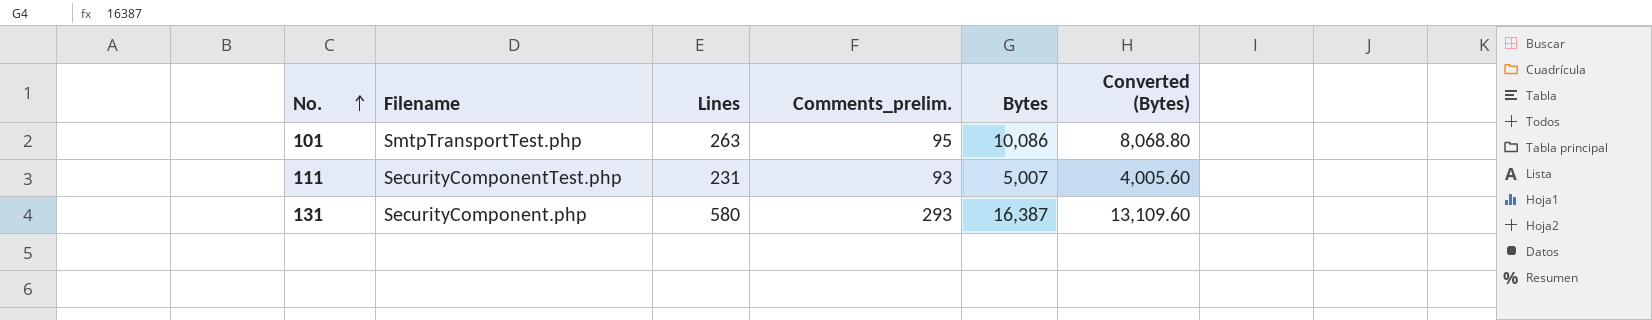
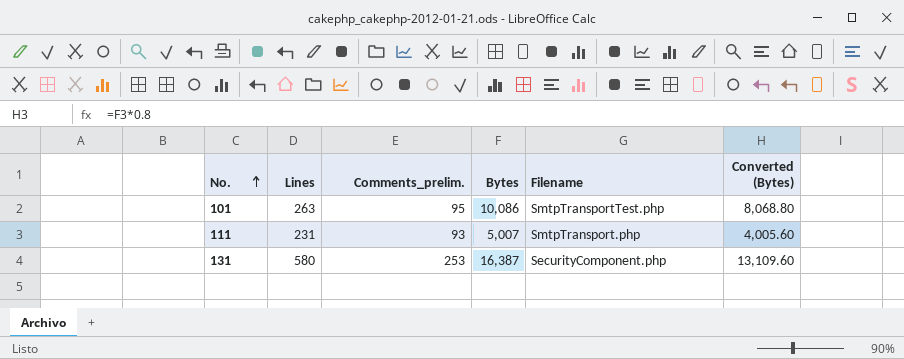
column Filename | position: 2 -> 5
111 | Filename: SecurityComponentTest.php -> SmtpTransport.php
131 | Comments_prelim.: 293 -> 253

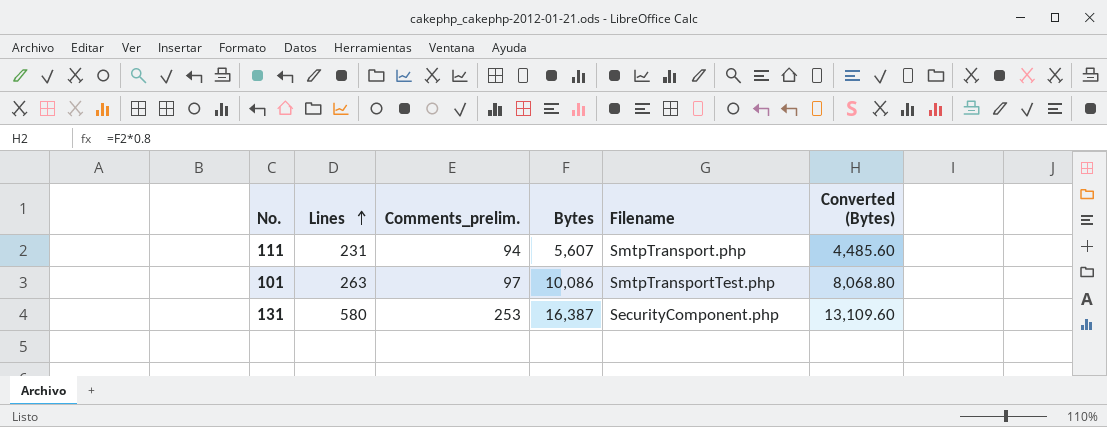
row order: No. ascending -> Lines ascending
111 | Comments_prelim.: 93 -> 94
111 | Bytes: 5,007 -> 5,607
111 | Converted (Bytes): 4,005.60 -> 4,485.60
101 | Comments_prelim.: 95 -> 97

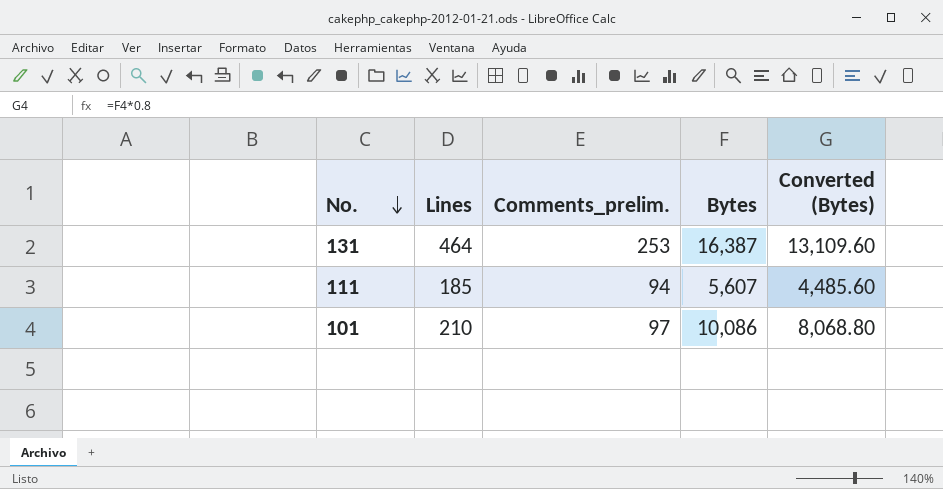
row order: Lines ascending -> No. descending
column Filename | position: 5 -> none
131 | Lines: 580 -> 464
111 | Lines: 231 -> 185
101 | Lines: 263 -> 210

